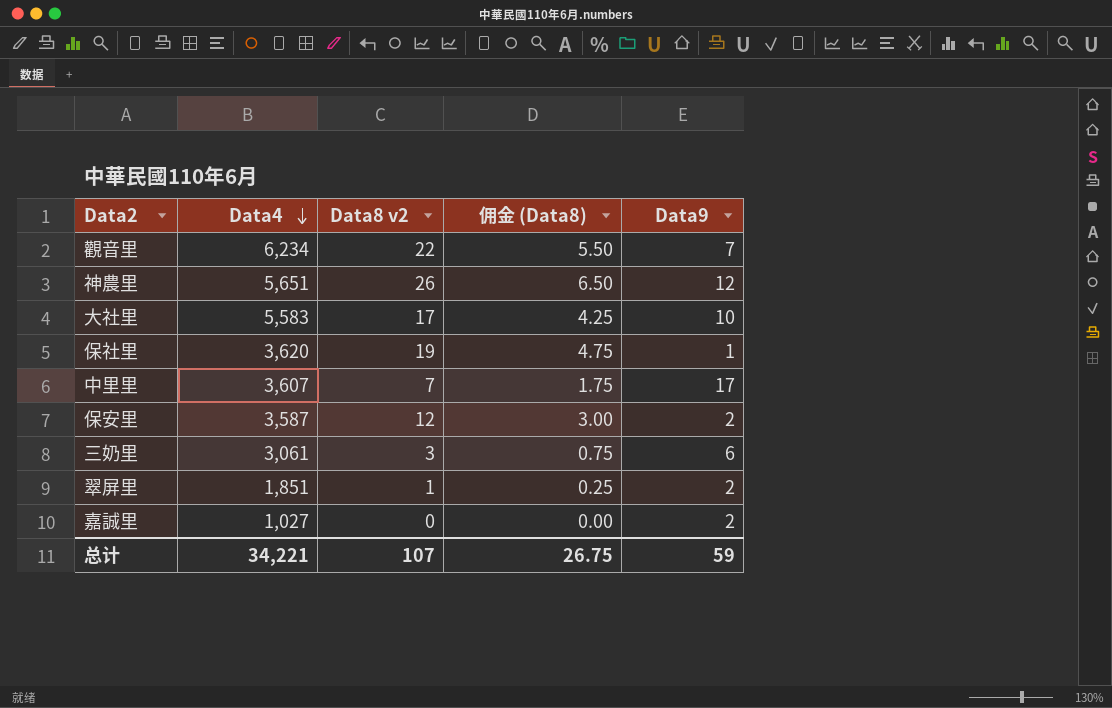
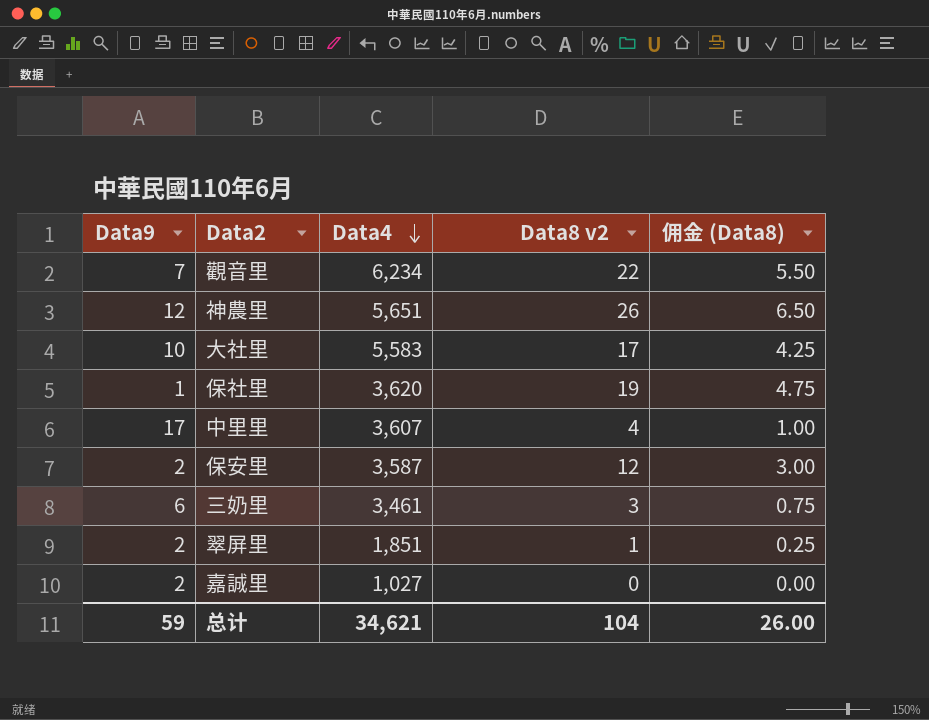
column Data9 | position: 5 -> 1
中里里 | Data8 v2: 7 -> 4
中里里 | 佣金 (Data8): 1.75 -> 1.00
三奶里 | Data4: 3,061 -> 3,461
总计 | Data4: 34,221 -> 34,621
总计 | Data8 v2: 107 -> 104
总计 | 佣金 (Data8): 26.75 -> 26.00

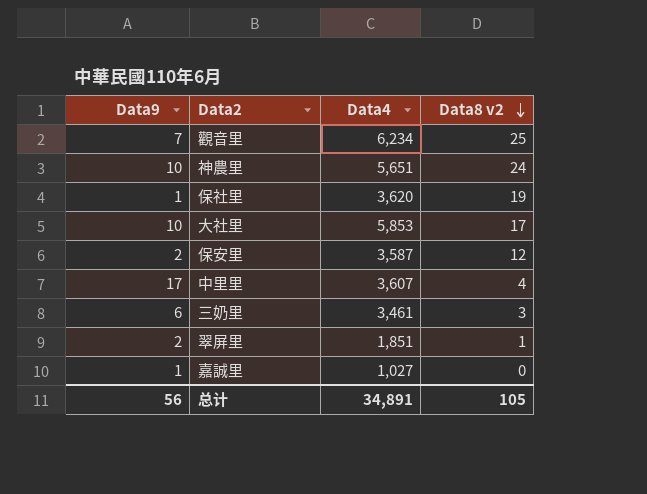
row order: Data4 descending -> Data8 v2 descending
column 佣金 (Data8) | formula: [Data8 v2] * 0.25 -> none
觀音里 | Data8 v2: 22 -> 25
神農里 | Data9: 12 -> 10
神農里 | Data8 v2: 26 -> 24
大社里 | Data4: 5,583 -> 5,853
嘉誠里 | Data9: 2 -> 1
总计 | Data9: 59 -> 56
总计 | Data4: 34,621 -> 34,891
总计 | Data8 v2: 104 -> 105

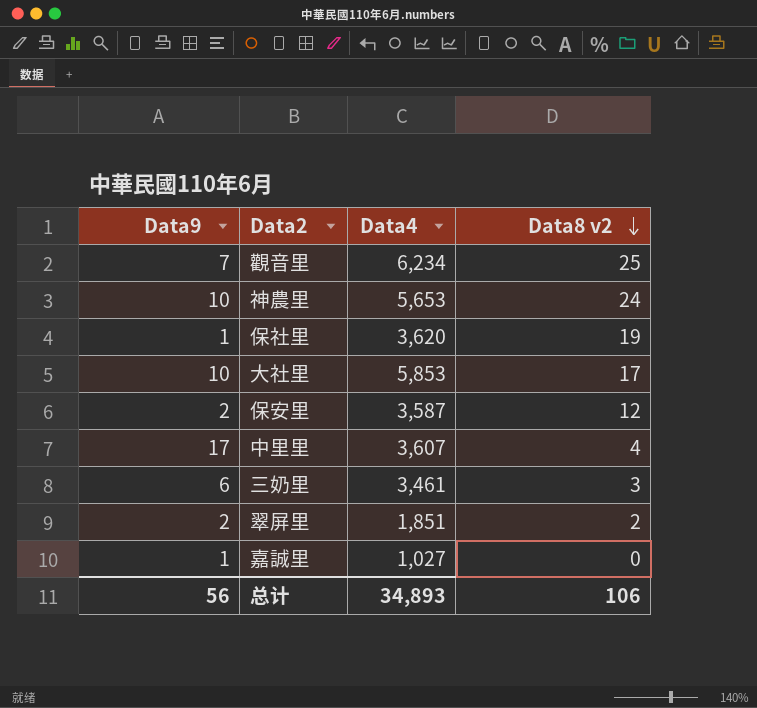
神農里 | Data4: 5,651 -> 5,653
翠屏里 | Data8 v2: 1 -> 2
总计 | Data4: 34,891 -> 34,893
总计 | Data8 v2: 105 -> 106

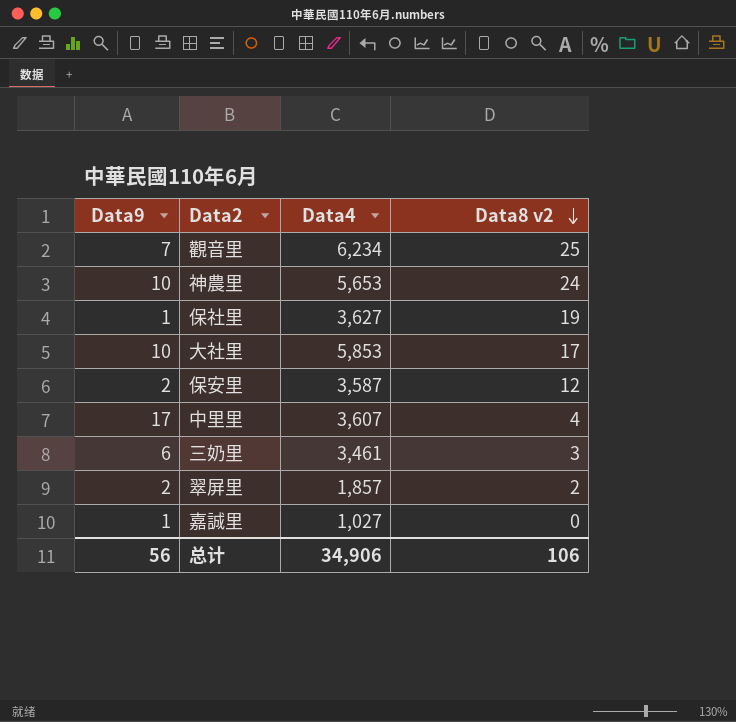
保社里 | Data4: 3,620 -> 3,627
翠屏里 | Data4: 1,851 -> 1,857
总计 | Data4: 34,893 -> 34,906

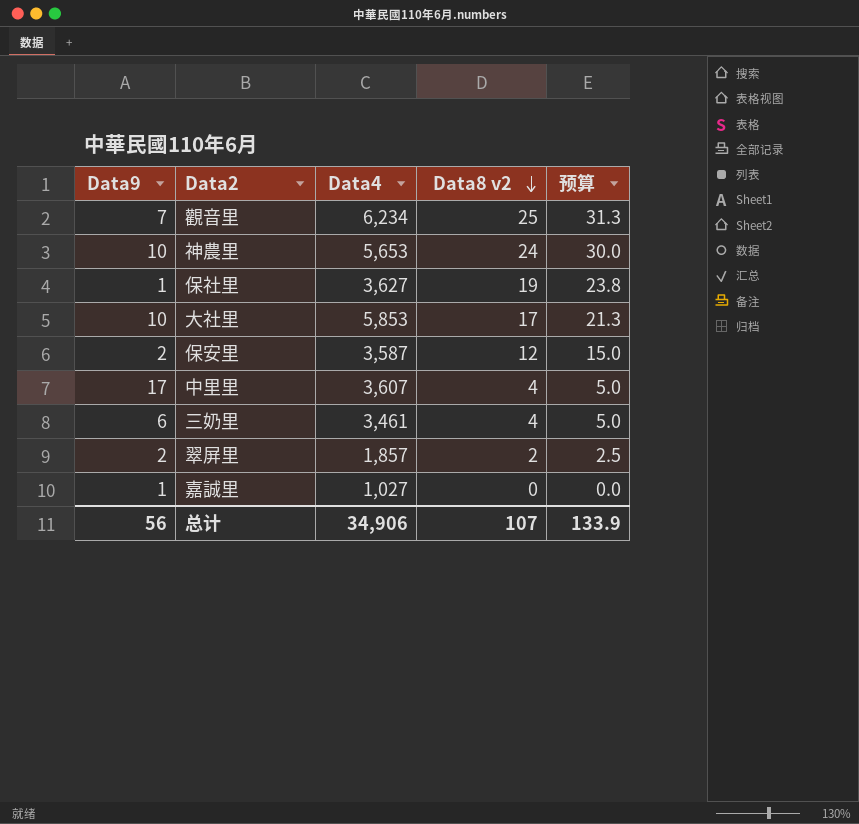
column 预算 | formula: none -> [Data8 v2] * 1.25
三奶里 | Data8 v2: 3 -> 4
总计 | Data8 v2: 106 -> 107

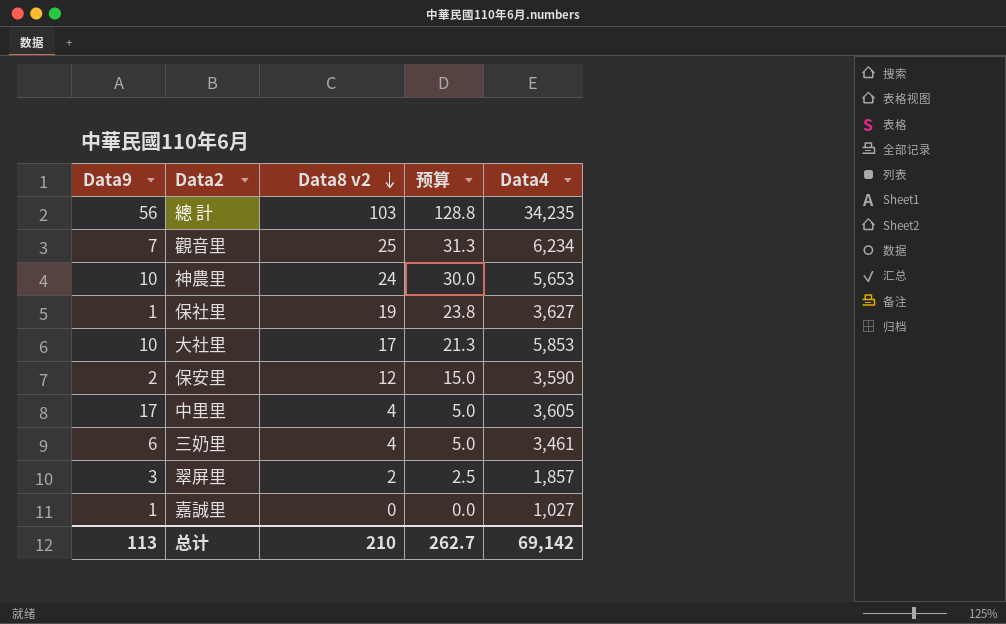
column Data4 | position: 3 -> 5
row 總 計: none -> 56 | 103 | 128.8 | 34,235
保安里 | Data4: 3,587 -> 3,590
中里里 | Data4: 3,607 -> 3,605
翠屏里 | Data9: 2 -> 3
总计 | Data9: 56 -> 113
总计 | Data8 v2: 107 -> 210
总计 | 预算: 133.9 -> 262.7
总计 | Data4: 34,906 -> 69,142

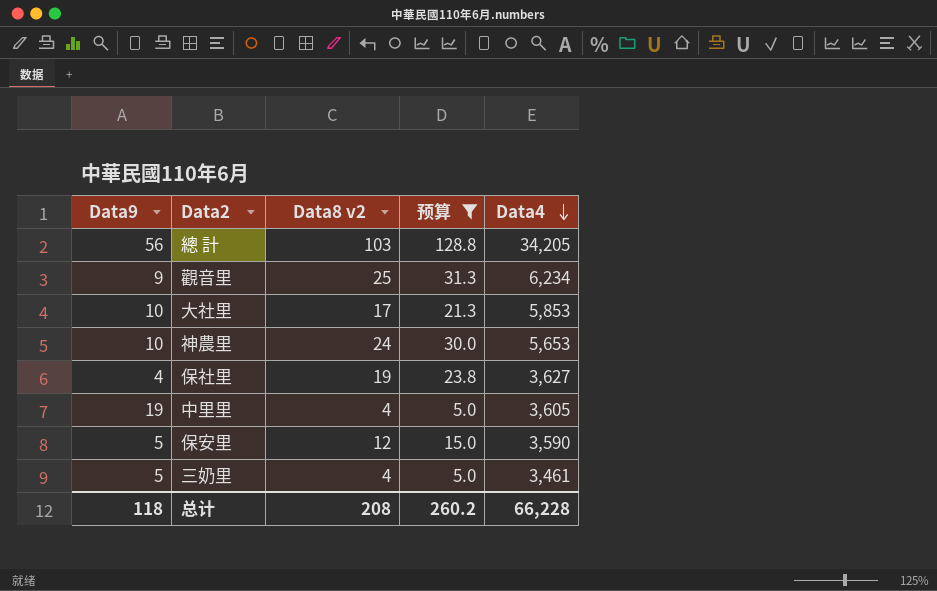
filter: none -> 预算 >= 5.0
row order: Data8 v2 descending -> Data4 descending
總 計 | Data4: 34,235 -> 34,205
觀音里 | Data9: 7 -> 9
保社里 | Data9: 1 -> 4
中里里 | Data9: 17 -> 19
保安里 | Data9: 2 -> 5
三奶里 | Data9: 6 -> 5
总计 | Data9: 113 -> 118
总计 | Data8 v2: 210 -> 208
总计 | 预算: 262.7 -> 260.2
总计 | Data4: 69,142 -> 66,228

